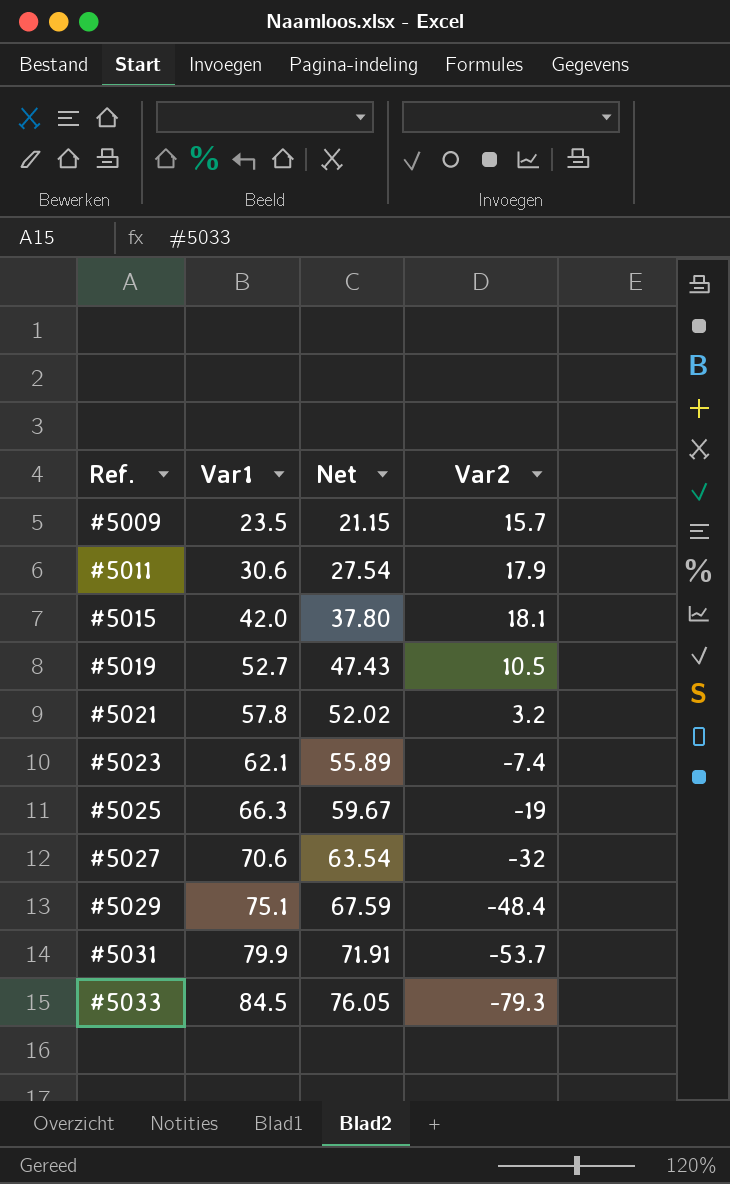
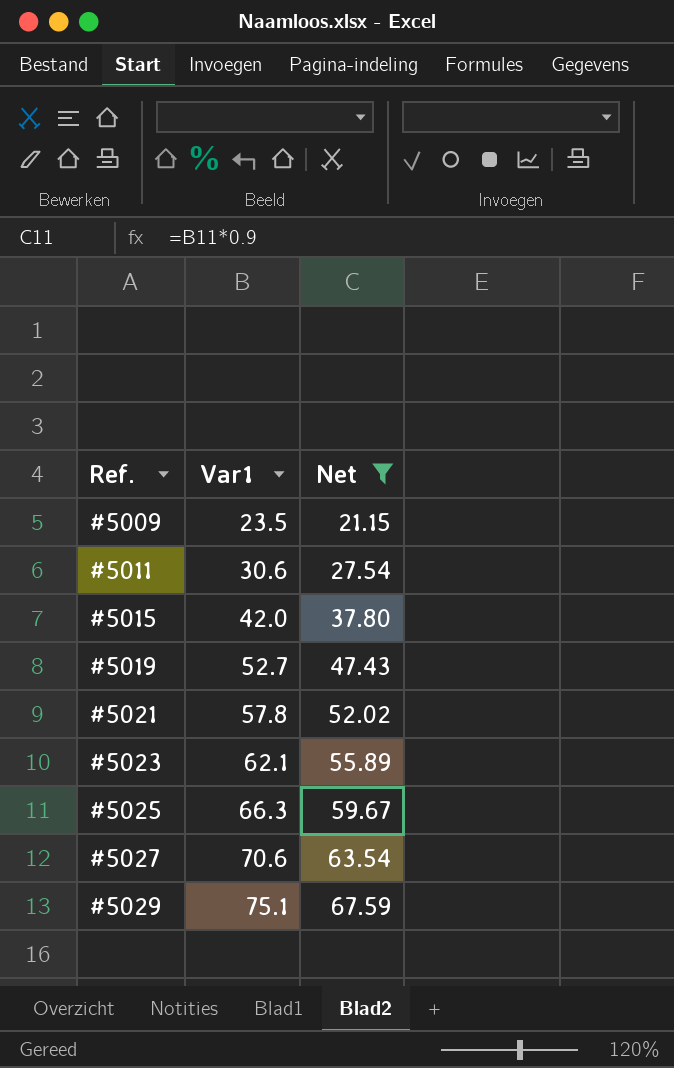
filter: none -> Net <= 67.59
column Var2 | position: 4 -> none

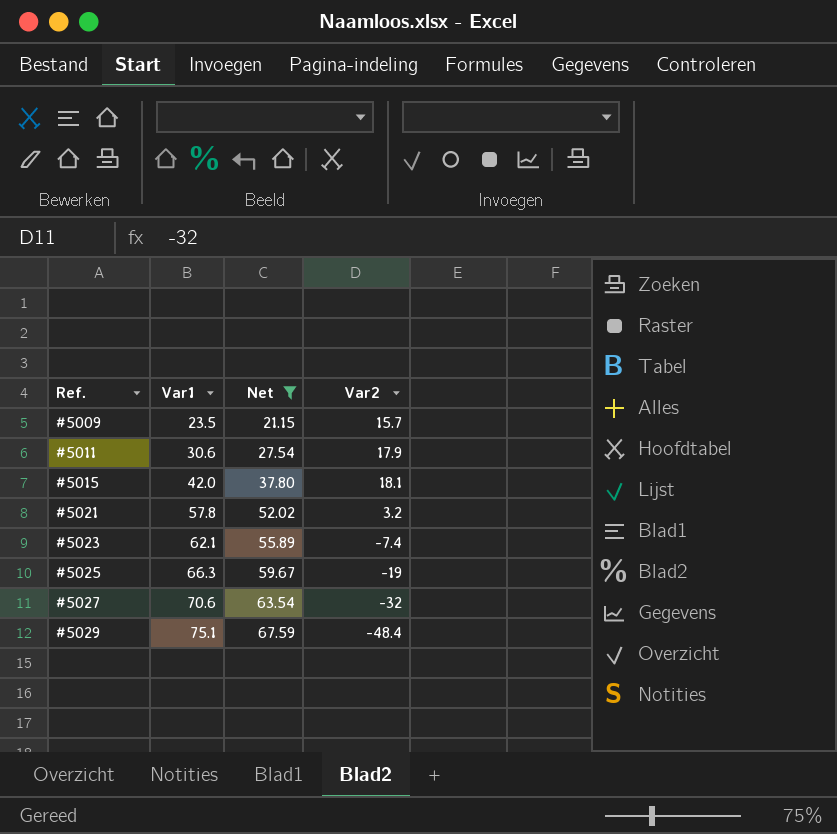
column Var2 | position: none -> 4
row #5019: 52.7 | 47.43 -> none

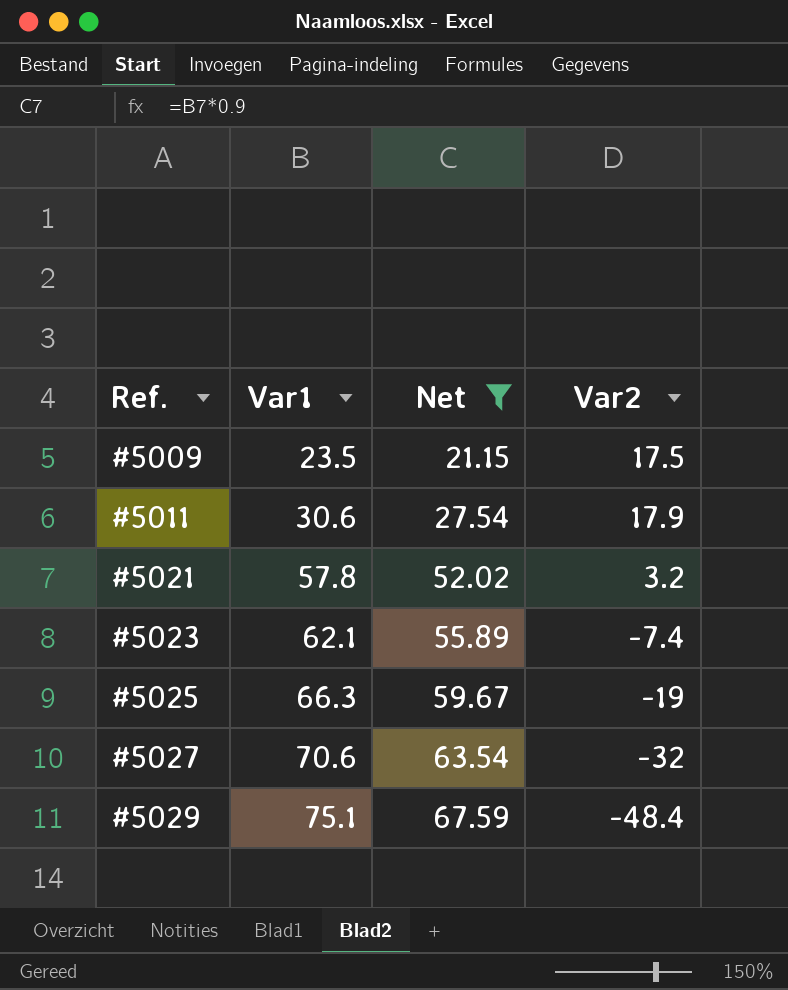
row #5015: 42.0 | 37.80 | 18.1 -> none
#5009 | Var2: 15.7 -> 17.5

